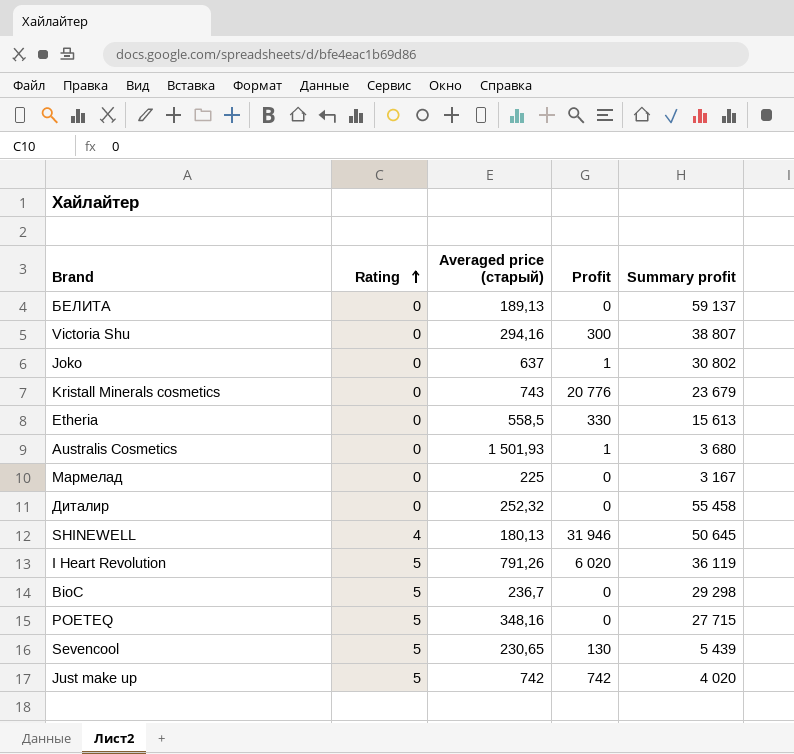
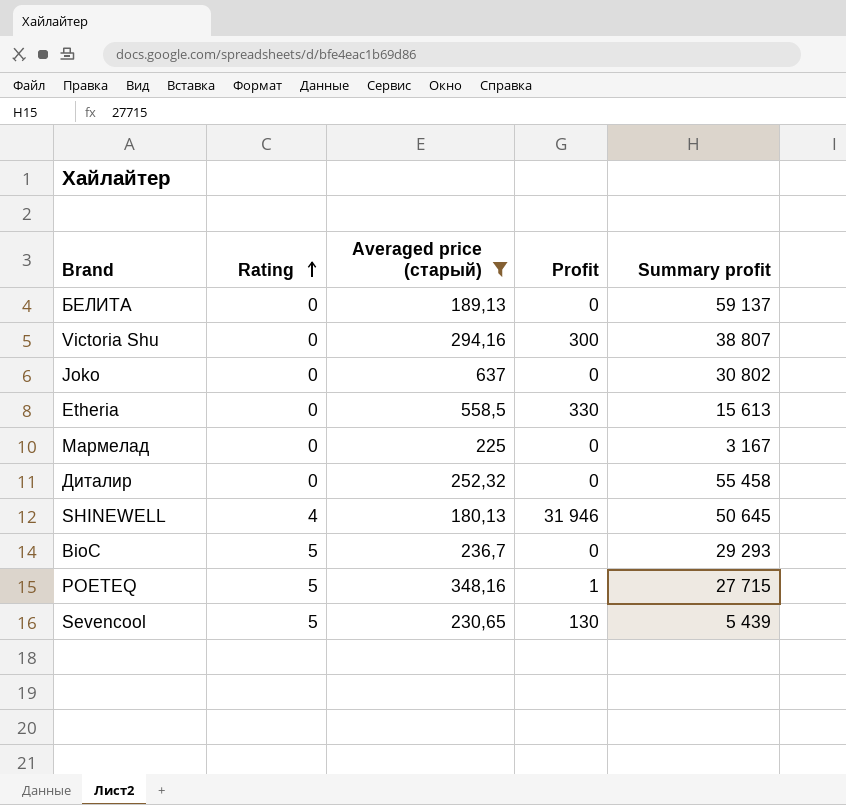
filter: none -> Averaged price (старый) <= 637
Joko | Profit: 1 -> 0
BioC | Summary profit: 29 298 -> 29 293
POETEQ | Profit: 0 -> 1

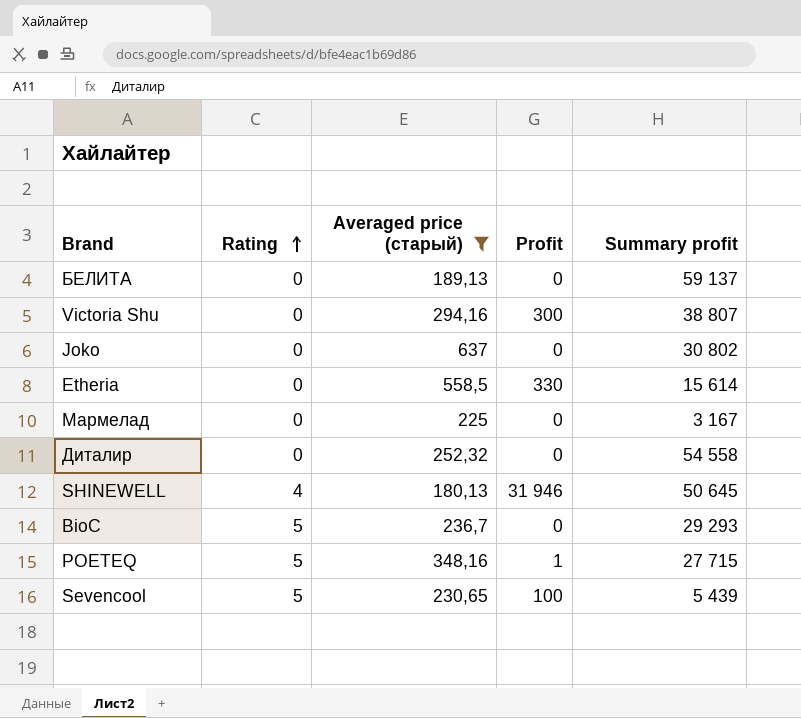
Etheria | Summary profit: 15 613 -> 15 614
Диталир | Summary profit: 55 458 -> 54 558
Sevencool | Profit: 130 -> 100

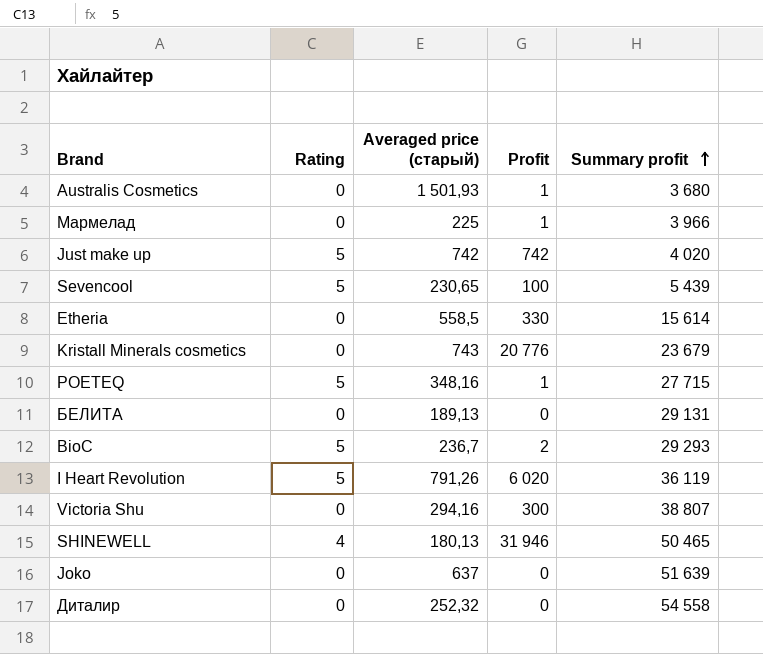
filter: Averaged price (старый) <= 637 -> none
row order: Rating ascending -> Summary profit ascending
Мармелад | Profit: 0 -> 1
Мармелад | Summary profit: 3 167 -> 3 966
БЕЛИТА | Summary profit: 59 137 -> 29 131
BioC | Profit: 0 -> 2
SHINEWELL | Summary profit: 50 645 -> 50 465
Joko | Summary profit: 30 802 -> 51 639

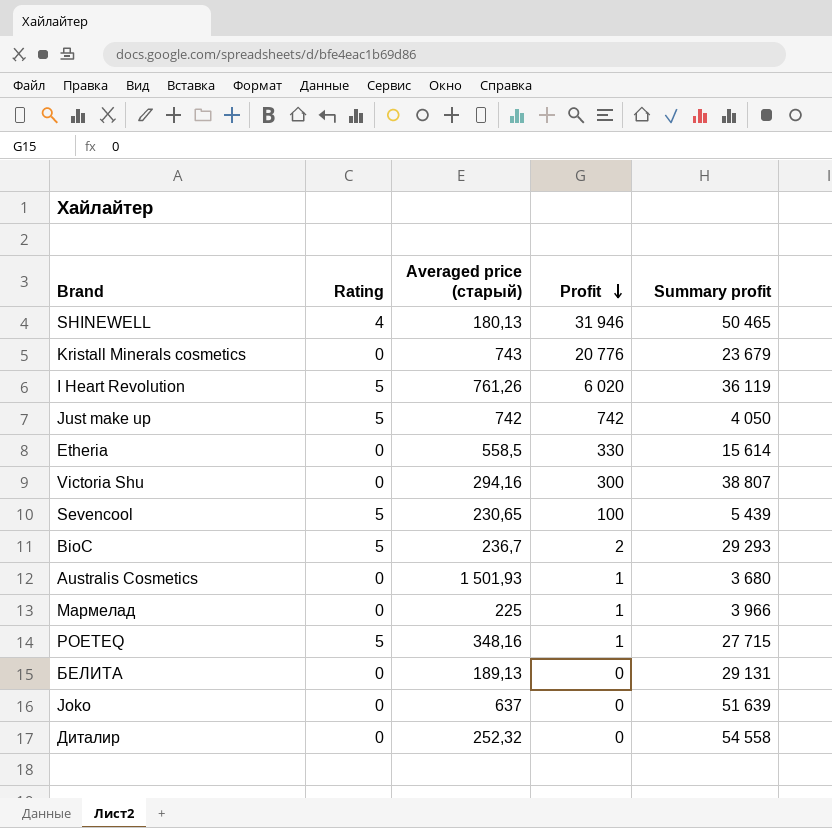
row order: Summary profit ascending -> Profit descending
I Heart Revolution | Averaged price (старый): 791,26 -> 761,26
Just make up | Summary profit: 4 020 -> 4 050

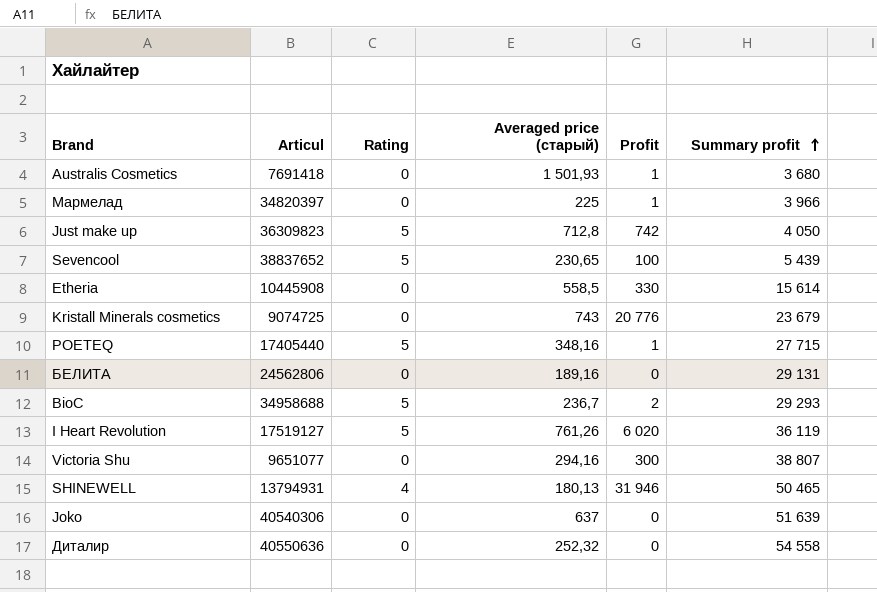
row order: Profit descending -> Summary profit ascending
column Articul | position: none -> 2
Just make up | Averaged price (старый): 742 -> 712,8
БЕЛИТА | Averaged price (старый): 189,13 -> 189,16

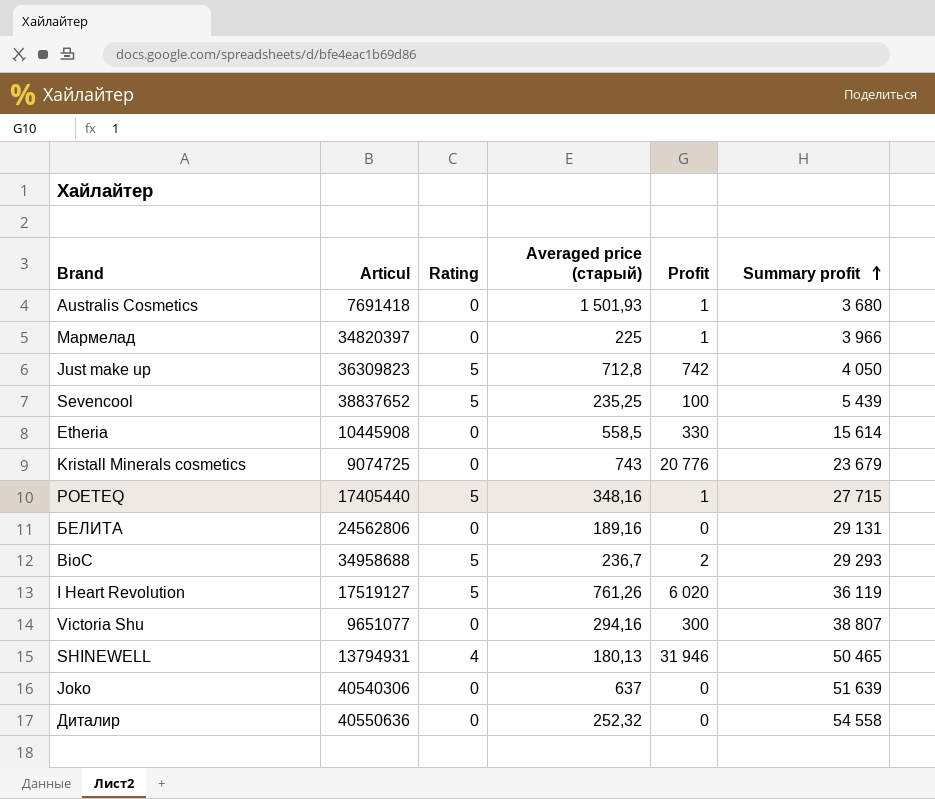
Sevencool | Averaged price (старый): 230,65 -> 235,25

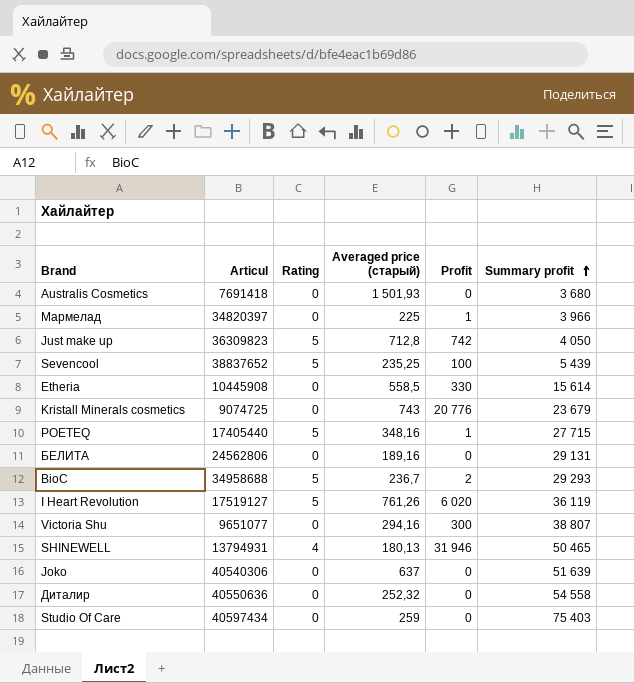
Australis Cosmetics | Profit: 1 -> 0
row Studio Of Care: none -> 40597434 | 0 | 259 | 0 | 75 403

